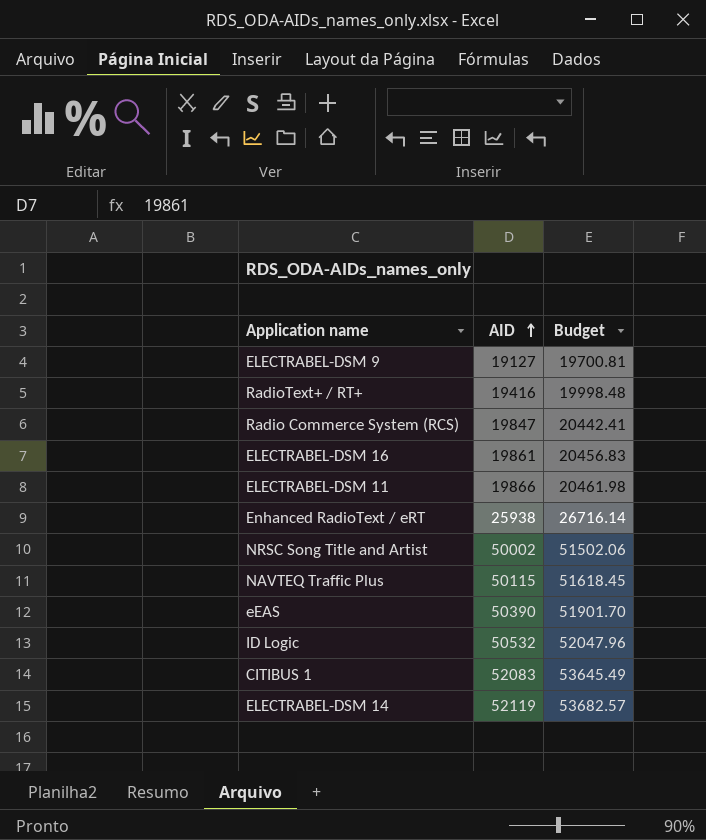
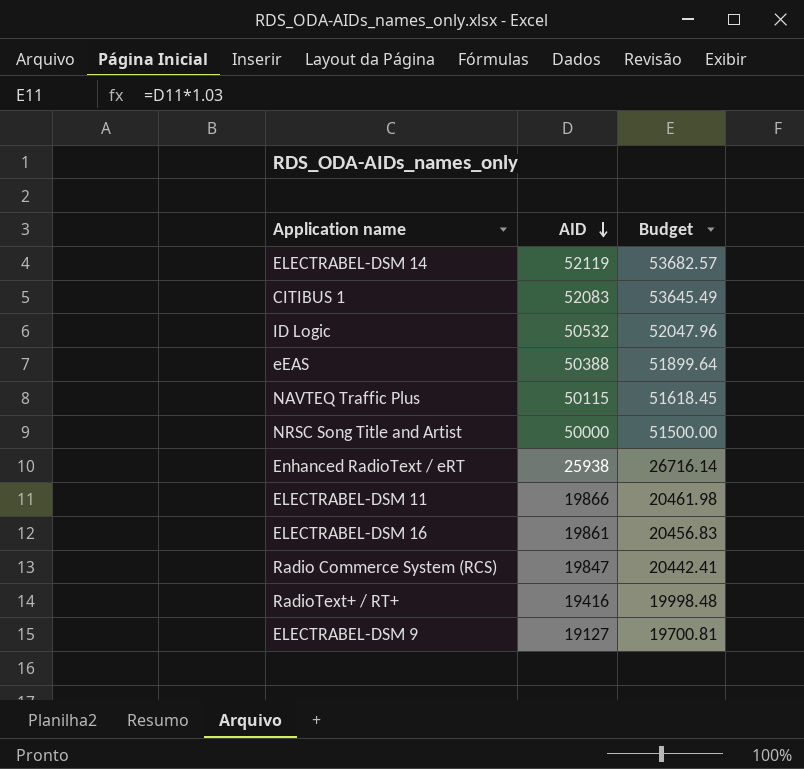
row order: AID ascending -> AID descending
eEAS | AID: 50390 -> 50388
eEAS | Budget: 51901.70 -> 51899.64
NRSC Song Title and Artist | AID: 50002 -> 50000
NRSC Song Title and Artist | Budget: 51502.06 -> 51500.00

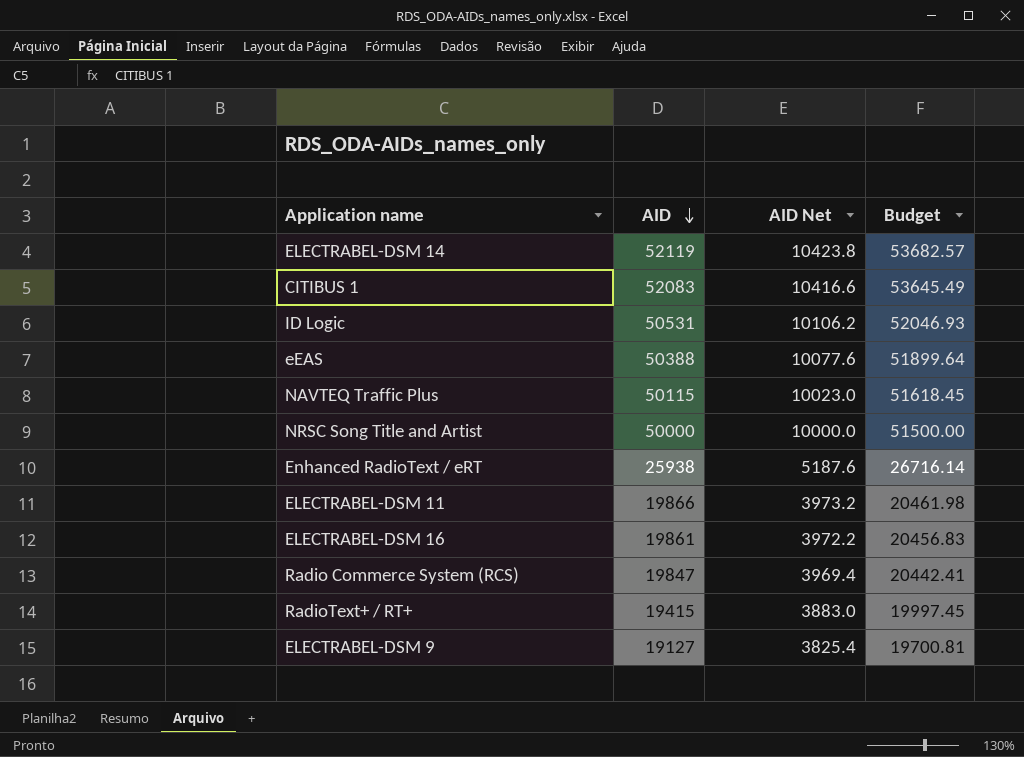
column AID Net | formula: none -> [AID] * 0.2
ID Logic | AID: 50532 -> 50531
ID Logic | Budget: 52047.96 -> 52046.93
RadioText+ / RT+ | AID: 19416 -> 19415
RadioText+ / RT+ | Budget: 19998.48 -> 19997.45

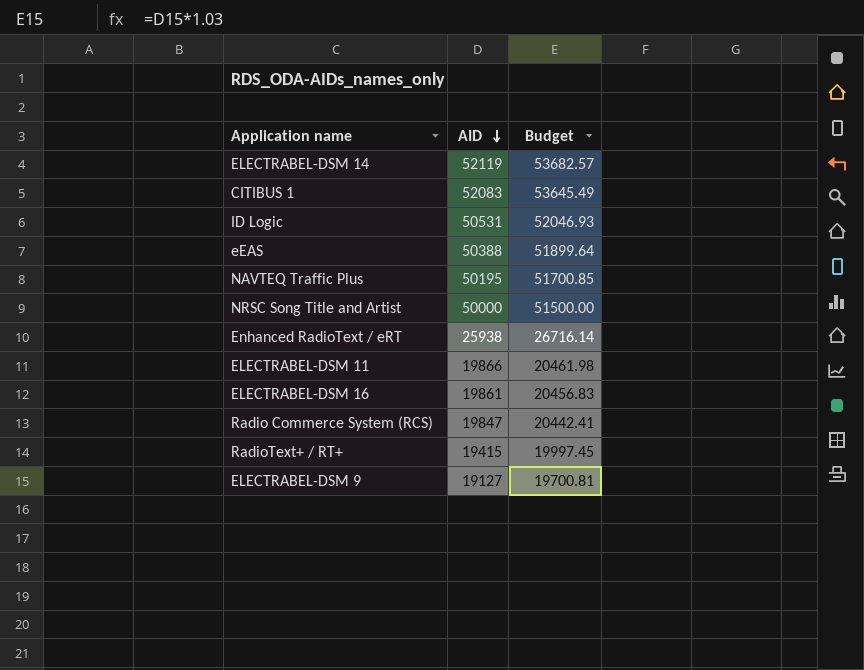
column AID Net | formula: [AID] * 0.2 -> none
NAVTEQ Traffic Plus | AID: 50115 -> 50195
NAVTEQ Traffic Plus | Budget: 51618.45 -> 51700.85

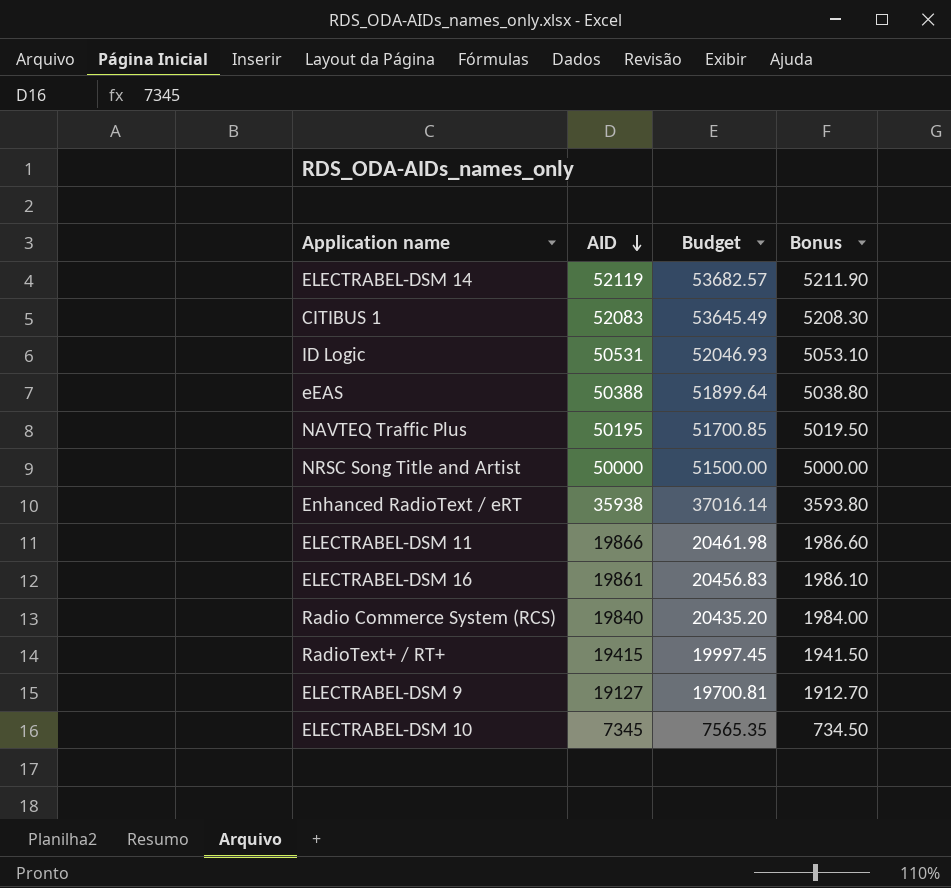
column Bonus | formula: none -> [AID] * 0.1
Enhanced RadioText / eRT | AID: 25938 -> 35938
Enhanced RadioText / eRT | Budget: 26716.14 -> 37016.14
Radio Commerce System (RCS) | AID: 19847 -> 19840
Radio Commerce System (RCS) | Budget: 20442.41 -> 20435.20
row ELECTRABEL-DSM 10: none -> 7345 | 7565.35 | 734.50

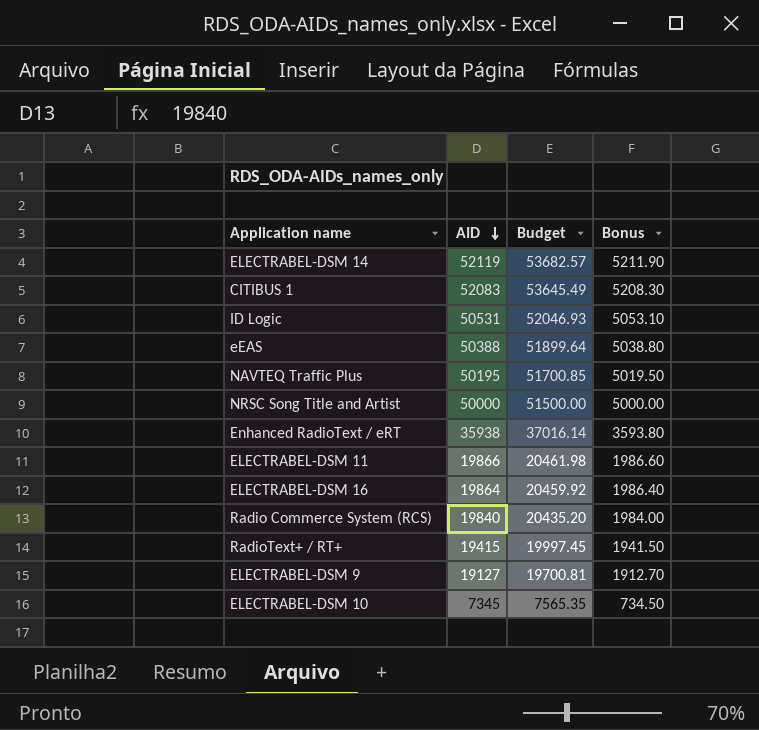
ELECTRABEL-DSM 16 | AID: 19861 -> 19864
ELECTRABEL-DSM 16 | Budget: 20456.83 -> 20459.92
ELECTRABEL-DSM 16 | Bonus: 1986.10 -> 1986.40

